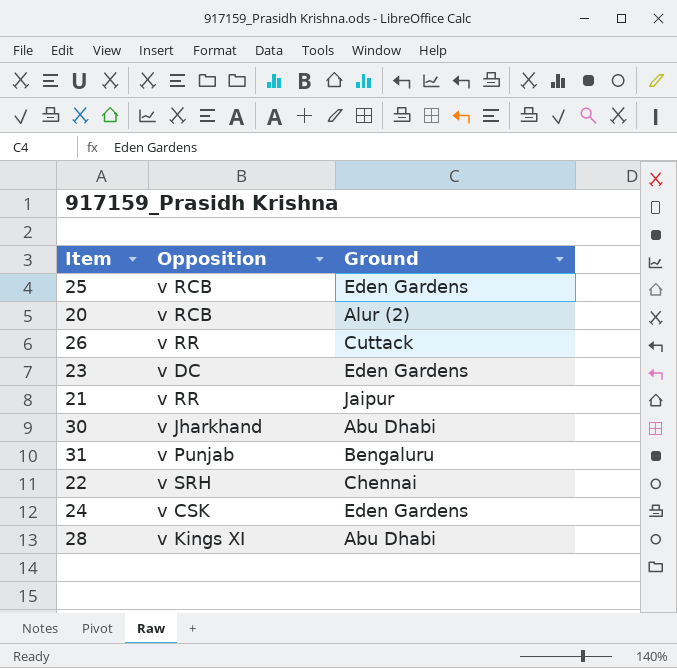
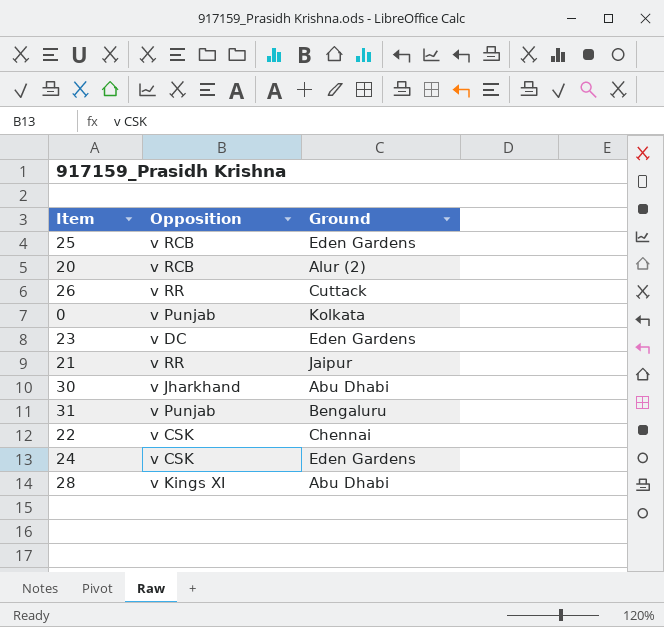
row 0: none -> v Punjab | Kolkata
22 | Opposition: v SRH -> v CSK

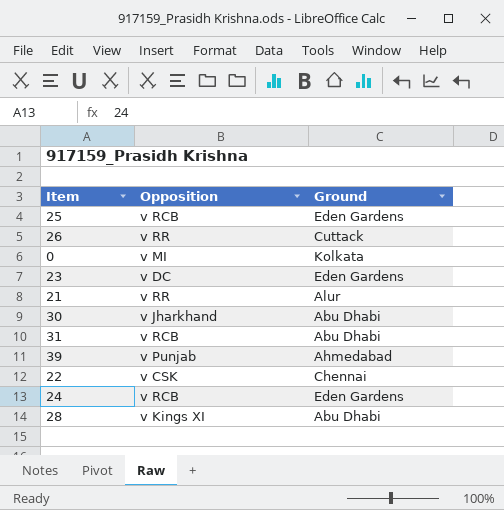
row 20: v RCB | Alur (2) -> none
0 | Opposition: v Punjab -> v MI
21 | Ground: Jaipur -> Alur
31 | Opposition: v Punjab -> v RCB
31 | Ground: Bengaluru -> Abu Dhabi
row 39: none -> v Punjab | Ahmedabad
24 | Opposition: v CSK -> v RCB

